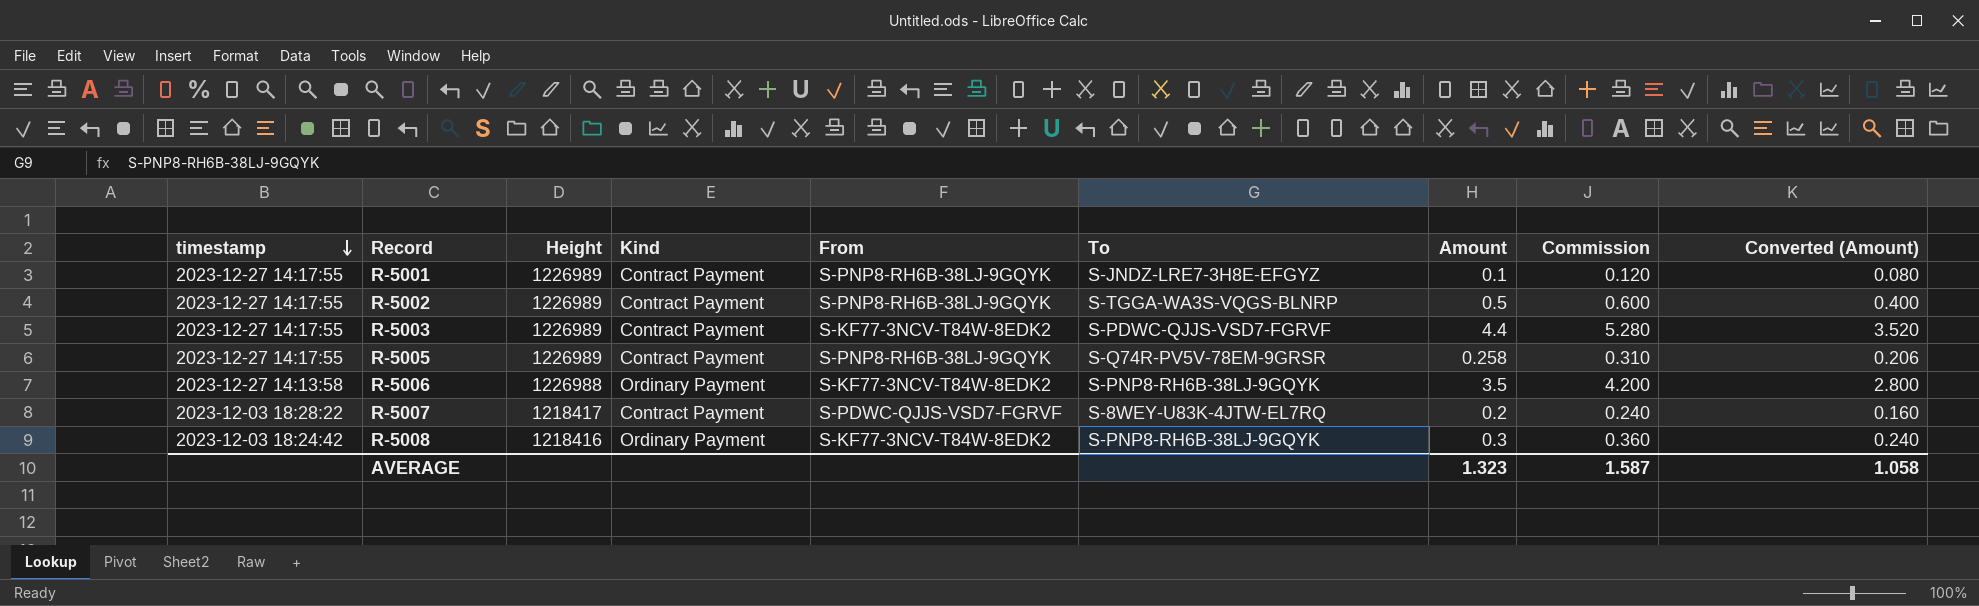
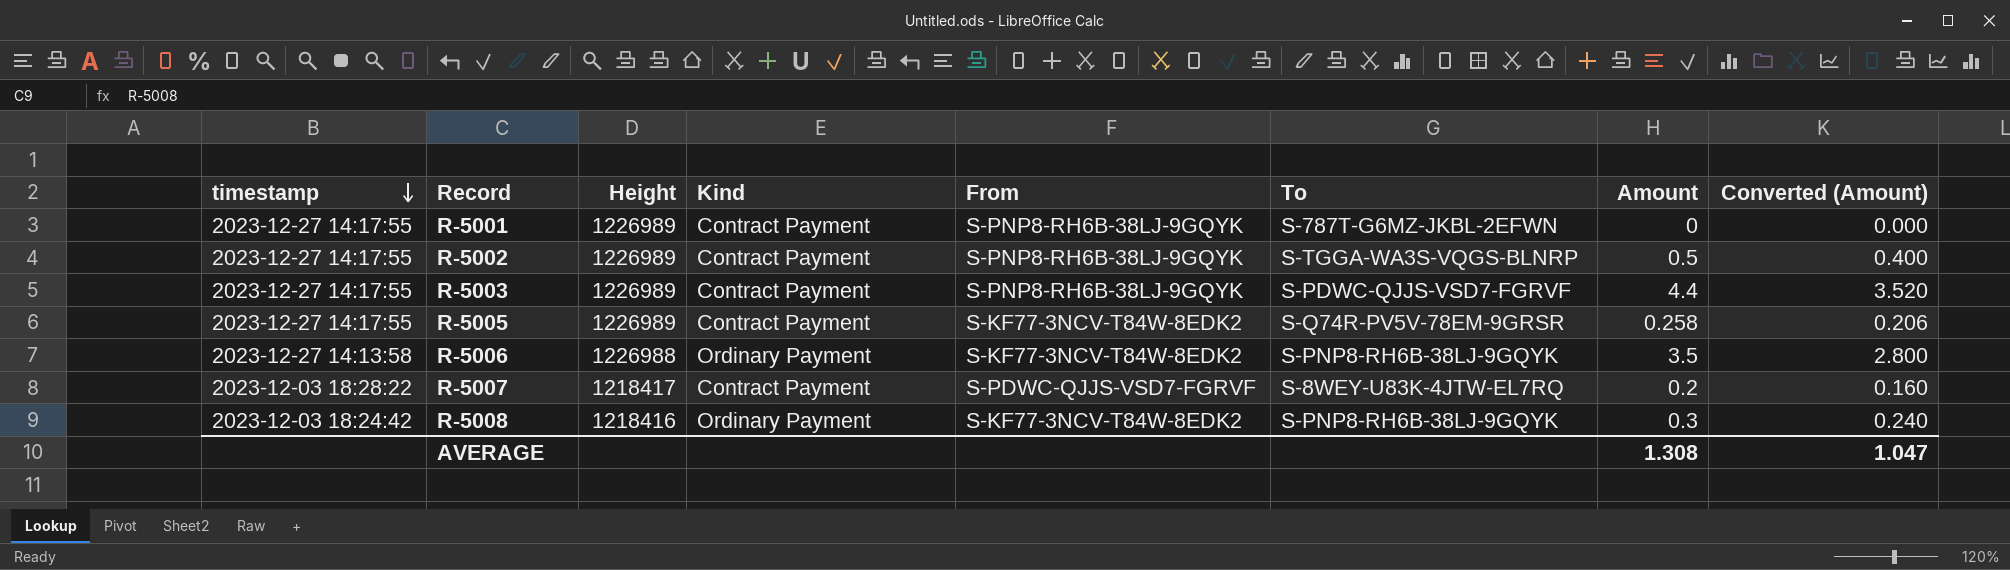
column Commission | formula: [Amount] * 1.2 -> none
R-5001 | To: S-JNDZ-LRE7-3H8E-EFGYZ -> S-787T-G6MZ-JKBL-2EFWN
R-5001 | Amount: 0.1 -> 0
R-5001 | Converted (Amount): 0.080 -> 0.000
R-5003 | From: S-KF77-3NCV-T84W-8EDK2 -> S-PNP8-RH6B-38LJ-9GQYK
R-5005 | From: S-PNP8-RH6B-38LJ-9GQYK -> S-KF77-3NCV-T84W-8EDK2
AVERAGE | Amount: 1.323 -> 1.308
AVERAGE | Converted (Amount): 1.058 -> 1.047

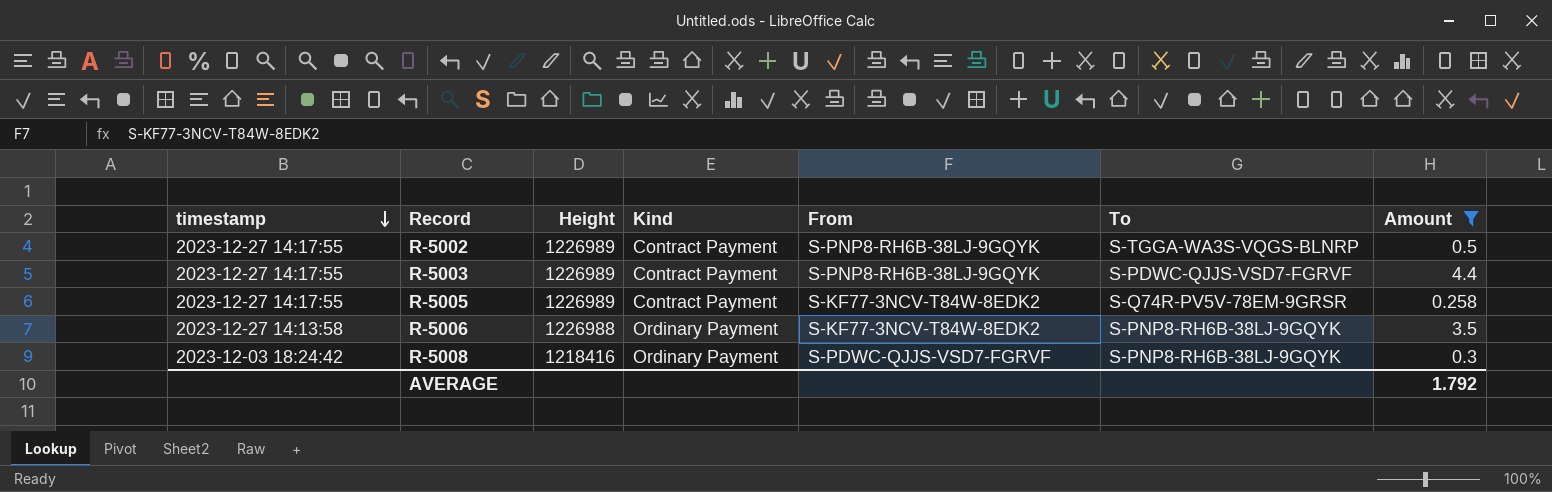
filter: none -> Amount >= 0.258
column Converted (Amount) | formula: [Amount] * 0.8 -> none
R-5008 | From: S-KF77-3NCV-T84W-8EDK2 -> S-PDWC-QJJS-VSD7-FGRVF
AVERAGE | Amount: 1.308 -> 1.792

